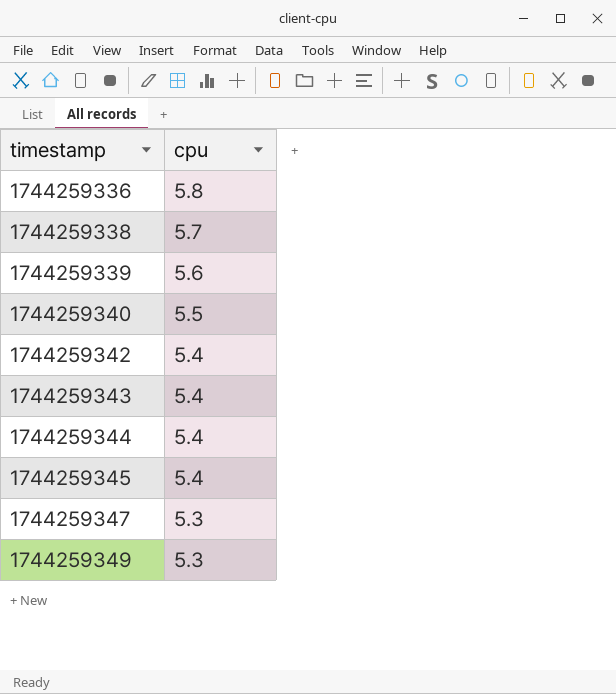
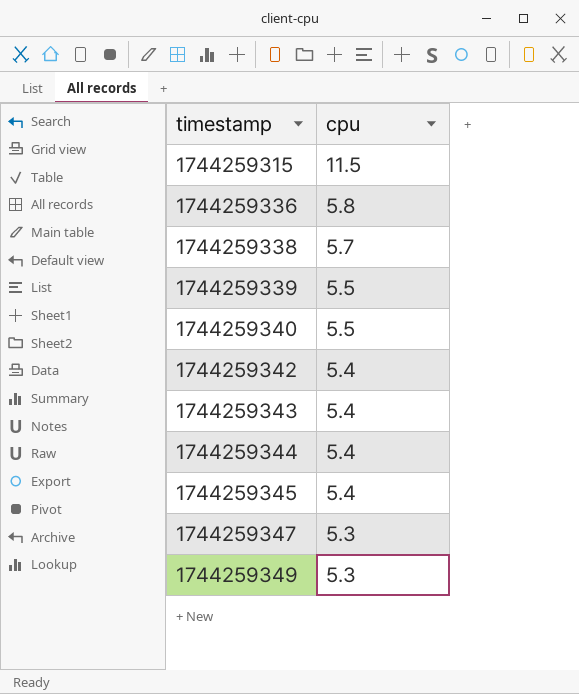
row 1744259315: none -> 11.5
1744259339 | cpu: 5.6 -> 5.5

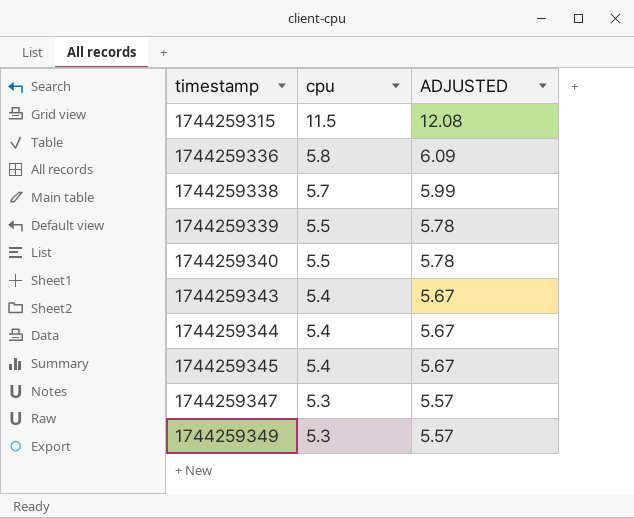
column ADJUSTED | formula: none -> [cpu] * 1.05
row 1744259342: 5.4 -> none

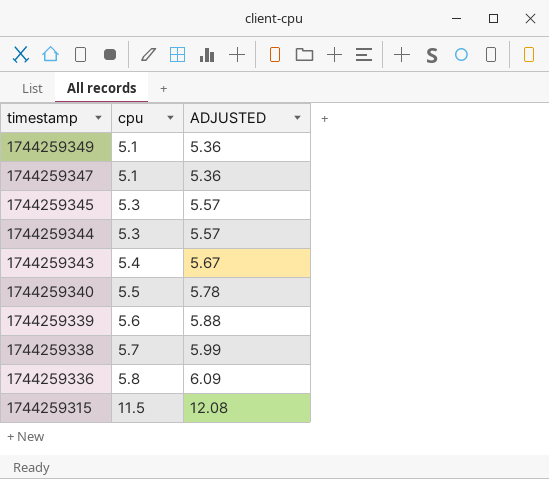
row order: timestamp ascending -> timestamp descending
1744259349 | cpu: 5.3 -> 5.1
1744259349 | ADJUSTED: 5.57 -> 5.36
1744259347 | cpu: 5.3 -> 5.1
1744259347 | ADJUSTED: 5.57 -> 5.36
1744259345 | cpu: 5.4 -> 5.3
1744259345 | ADJUSTED: 5.67 -> 5.57
1744259344 | cpu: 5.4 -> 5.3
1744259344 | ADJUSTED: 5.67 -> 5.57
1744259339 | cpu: 5.5 -> 5.6
1744259339 | ADJUSTED: 5.78 -> 5.88

